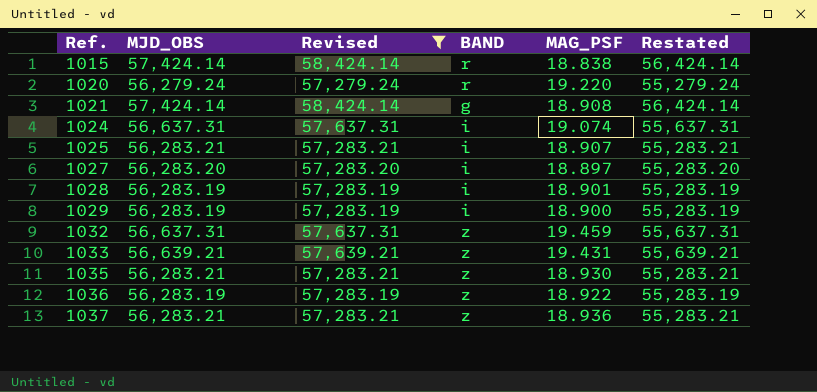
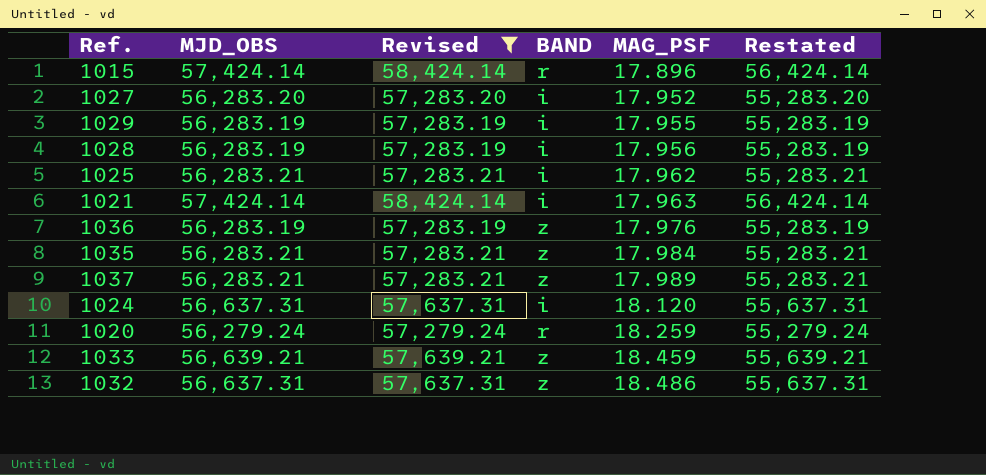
row order: Ref. ascending -> MAG_PSF ascending
1015 | MAG_PSF: 18.838 -> 17.896
1027 | MAG_PSF: 18.897 -> 17.952
1029 | MAG_PSF: 18.900 -> 17.955
1028 | MAG_PSF: 18.901 -> 17.956
1025 | MAG_PSF: 18.907 -> 17.962
1021 | BAND: g -> i
1021 | MAG_PSF: 18.908 -> 17.963
1036 | MAG_PSF: 18.922 -> 17.976
1035 | MAG_PSF: 18.930 -> 17.984
1037 | MAG_PSF: 18.936 -> 17.989
1024 | MAG_PSF: 19.074 -> 18.120
1020 | MAG_PSF: 19.220 -> 18.259
1033 | MAG_PSF: 19.431 -> 18.459
1032 | MAG_PSF: 19.459 -> 18.486

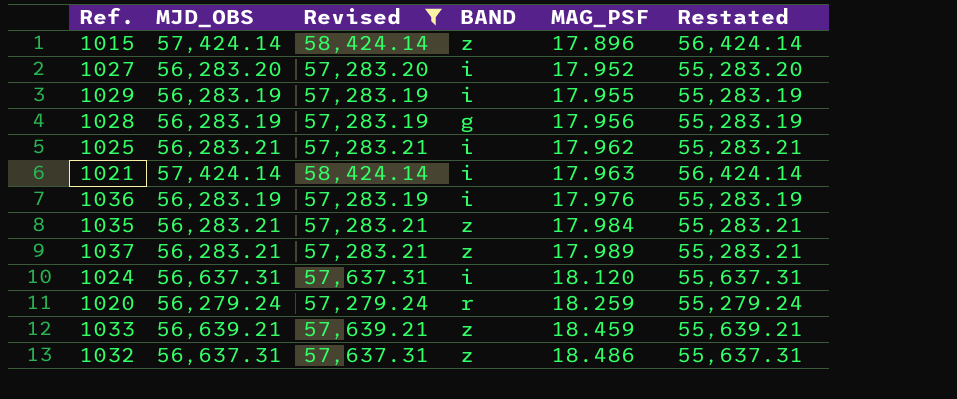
1015 | BAND: r -> z
1028 | BAND: i -> g
1036 | BAND: z -> i

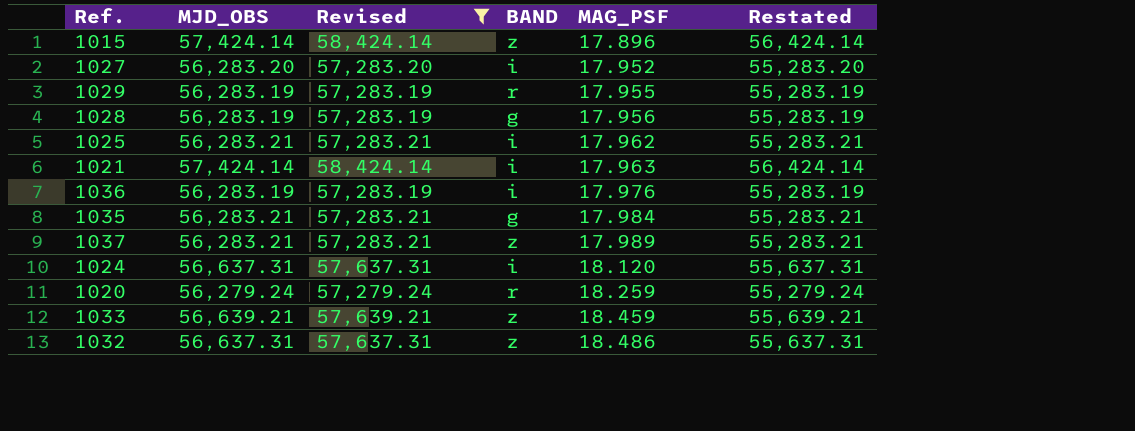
1029 | BAND: i -> r
1035 | BAND: z -> g

